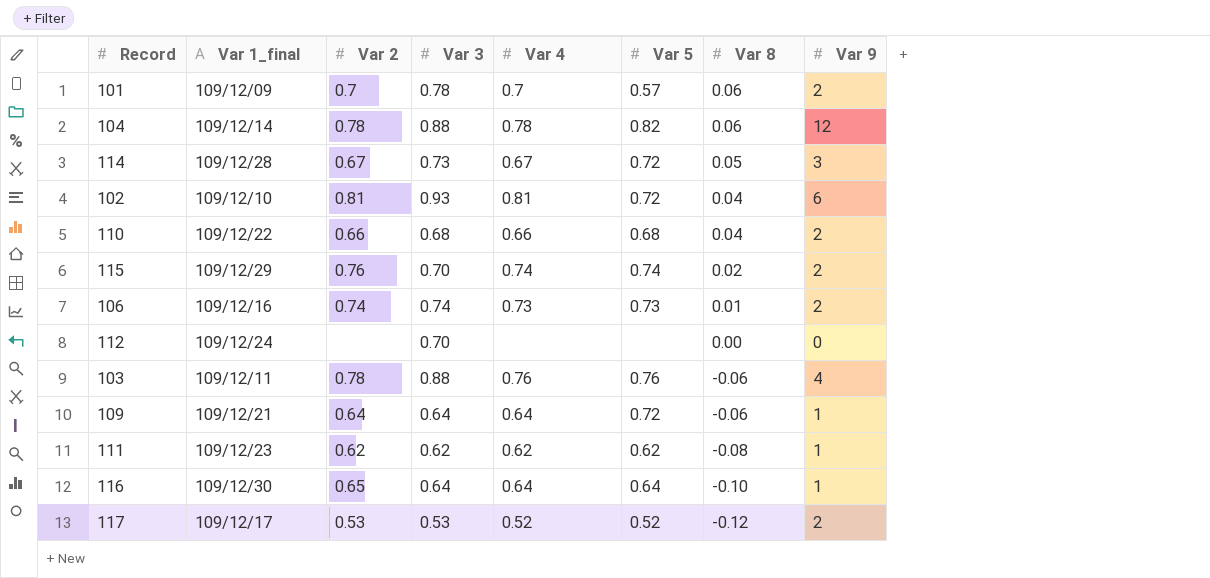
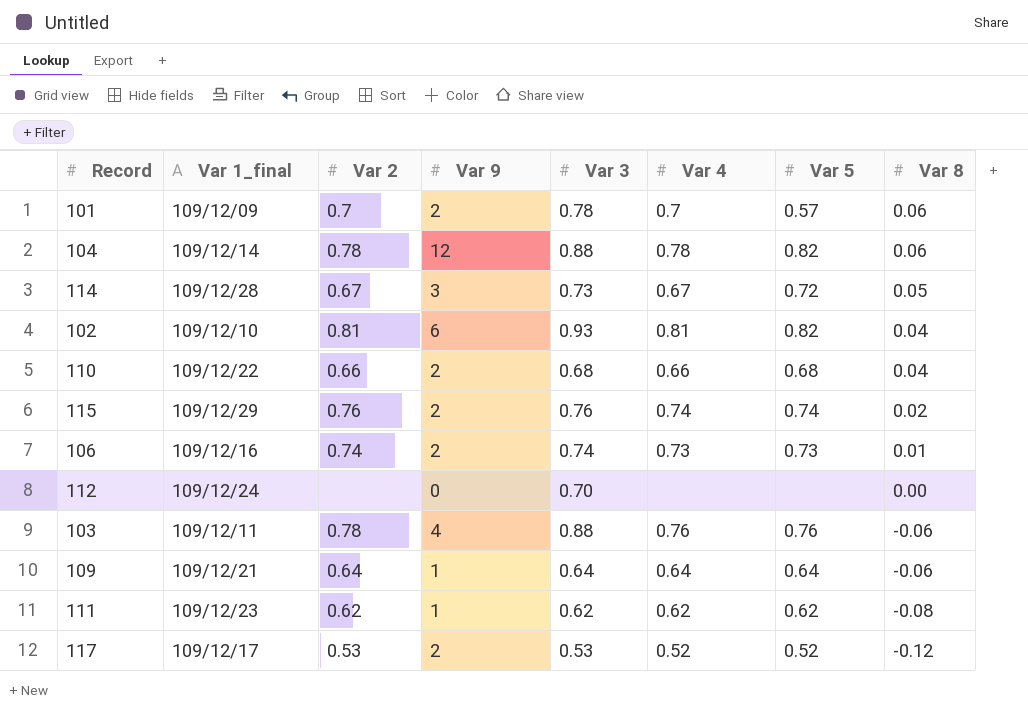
column Var 9 | position: 8 -> 4
row 116: 109/12/30 | 0.65 | 0.64 | 0.64 | 0.64 | -0.10 | 1 -> none
102 | Var 5: 0.72 -> 0.82
115 | Var 3: 0.70 -> 0.76
109 | Var 5: 0.72 -> 0.64

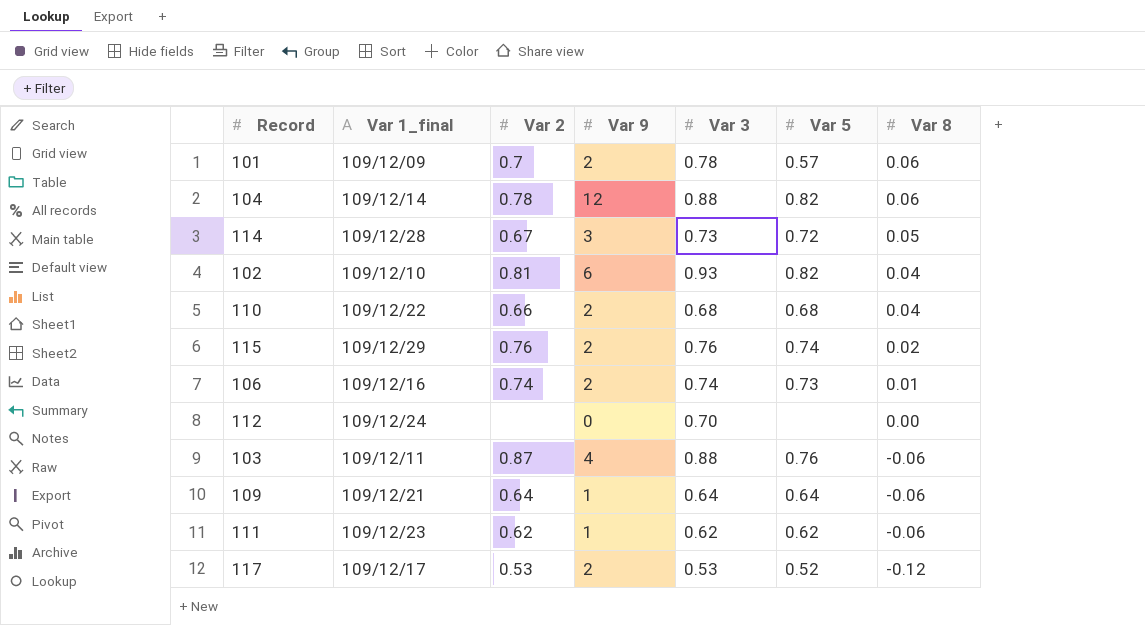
column Var 4 | position: 6 -> none
103 | Var 2: 0.78 -> 0.87
111 | Var 8: -0.08 -> -0.06

